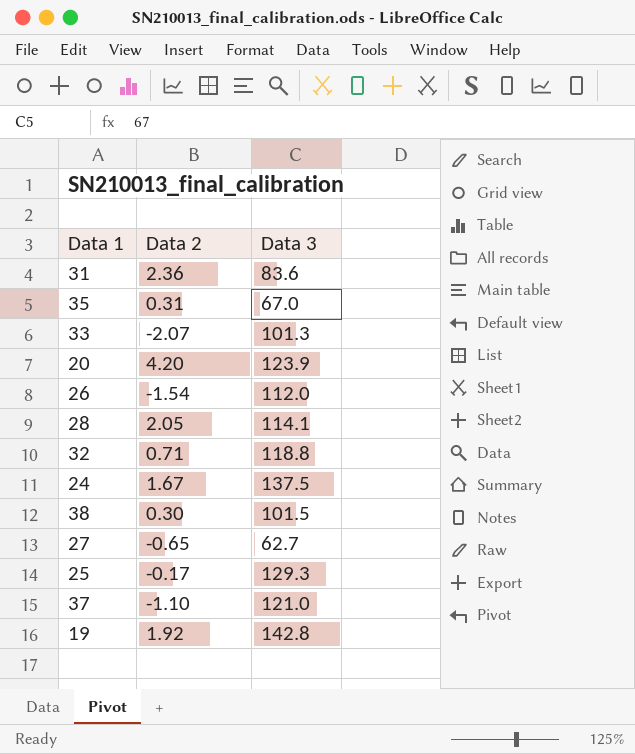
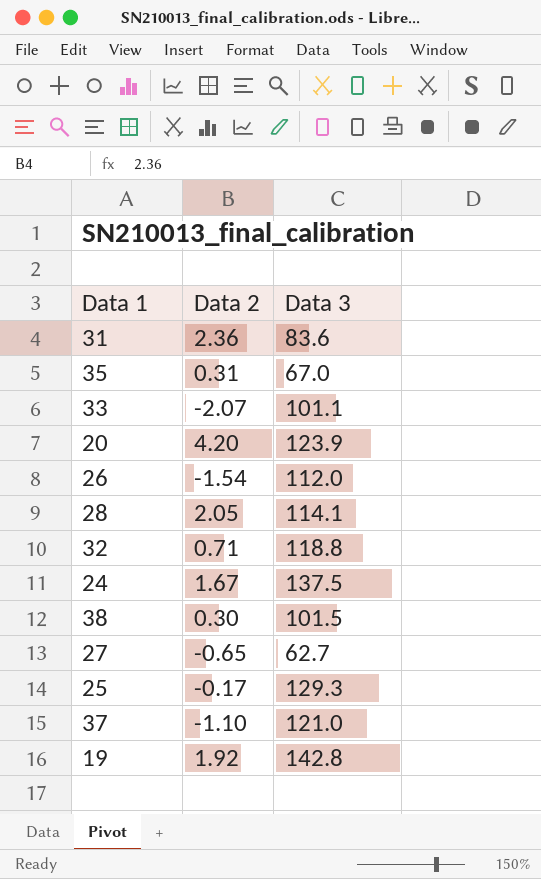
33 | Data 3: 101.3 -> 101.1

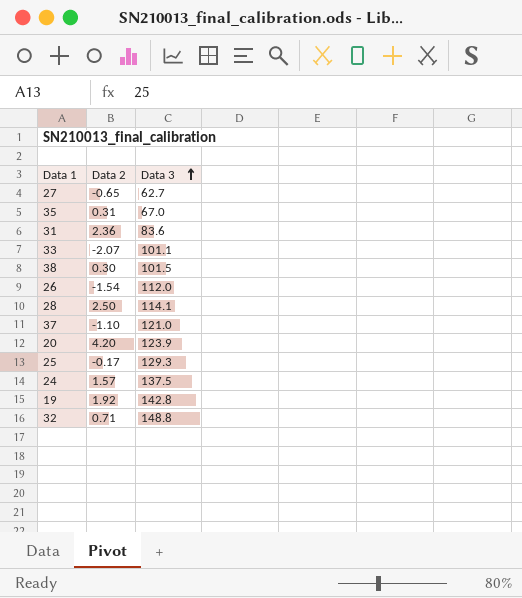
row order: none -> Data 3 ascending
28 | Data 2: 2.05 -> 2.50
24 | Data 2: 1.67 -> 1.57
32 | Data 3: 118.8 -> 148.8

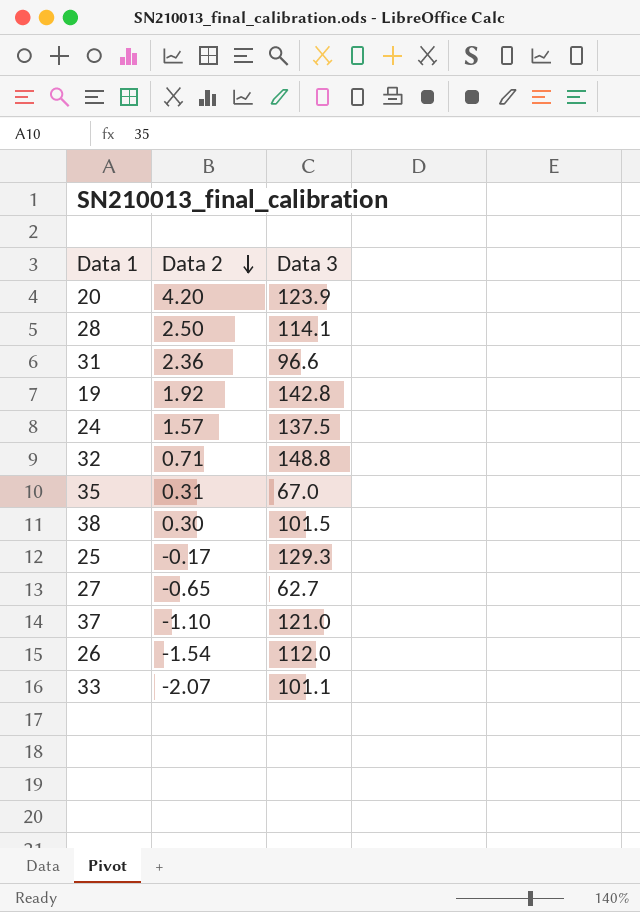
row order: Data 3 ascending -> Data 2 descending
31 | Data 3: 83.6 -> 96.6

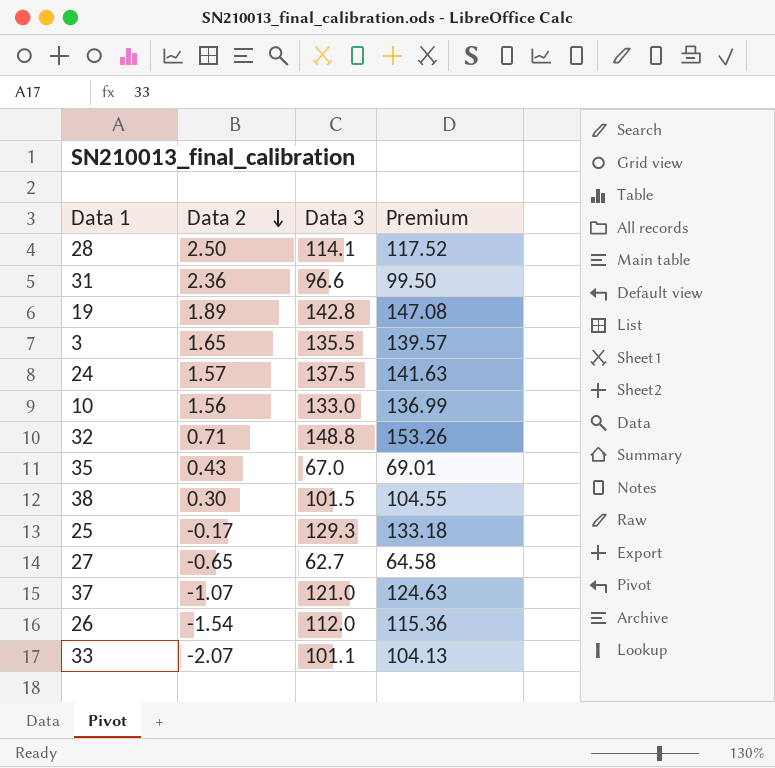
column Premium | formula: none -> [Data 3] * 1.03
row 20: 4.20 | 123.9 -> none
19 | Data 2: 1.92 -> 1.89
row 3: none -> 1.65 | 135.5 | 139.57
row 10: none -> 1.56 | 133.0 | 136.99
35 | Data 2: 0.31 -> 0.43
37 | Data 2: -1.10 -> -1.07

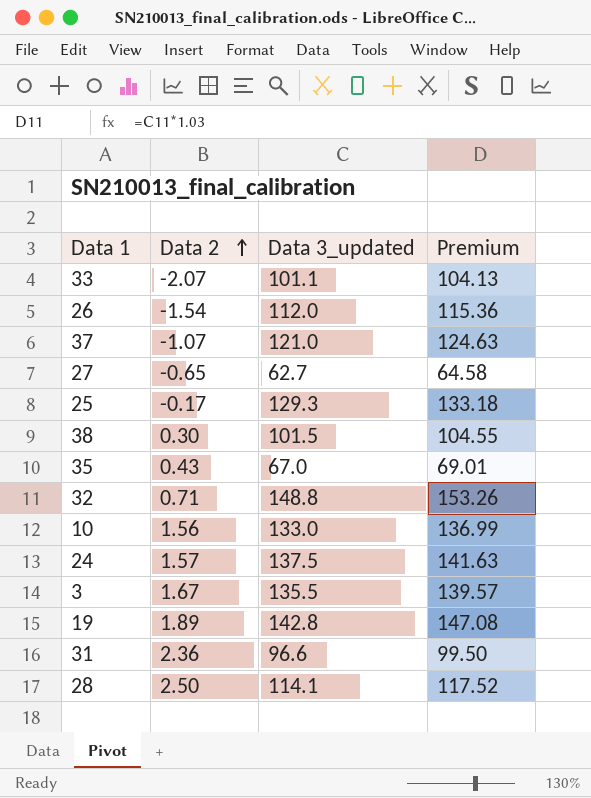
row order: Data 2 descending -> Data 2 ascending
column name: Data 3 -> Data 3_updated
3 | Data 2: 1.65 -> 1.67

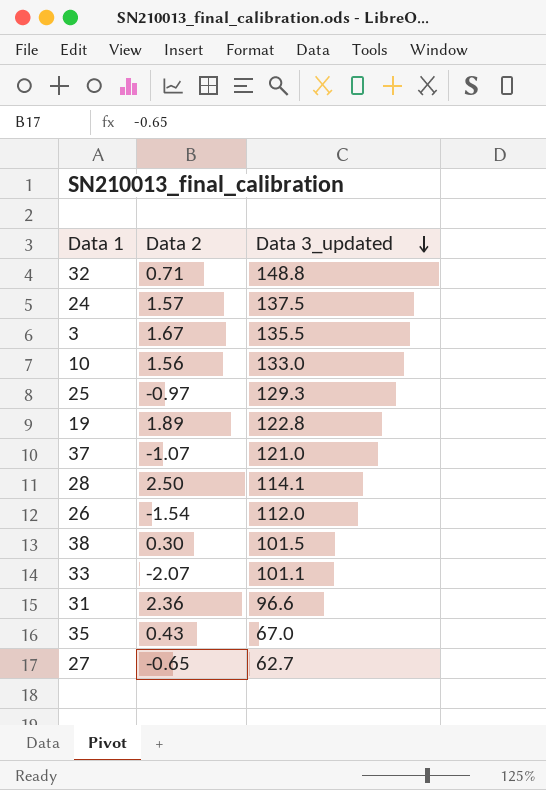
row order: Data 2 ascending -> Data 3_updated descending
column Premium | formula: [Data 3_updated] * 1.03 -> none
25 | Data 2: -0.17 -> -0.97
19 | Data 3_updated: 142.8 -> 122.8

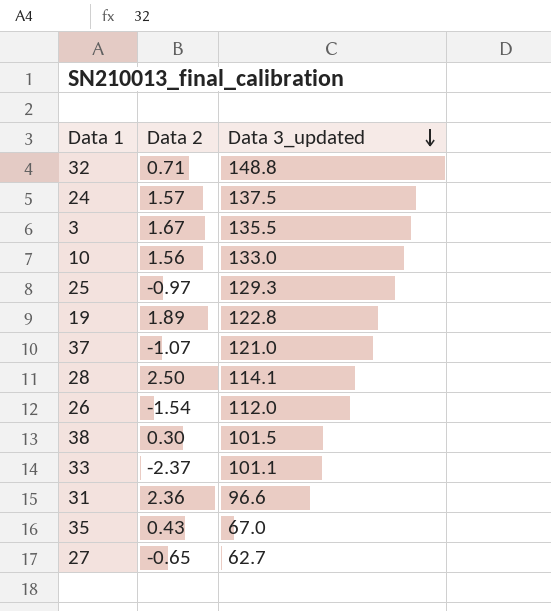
33 | Data 2: -2.07 -> -2.37

